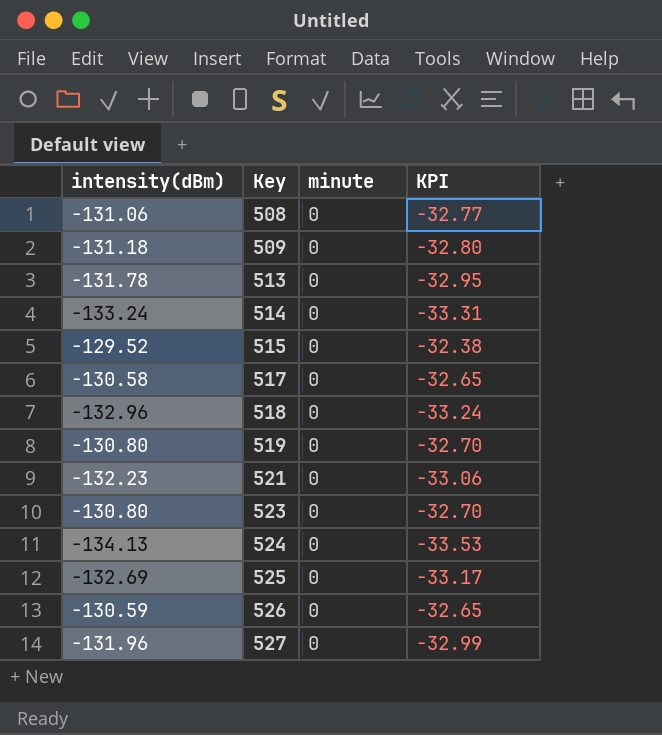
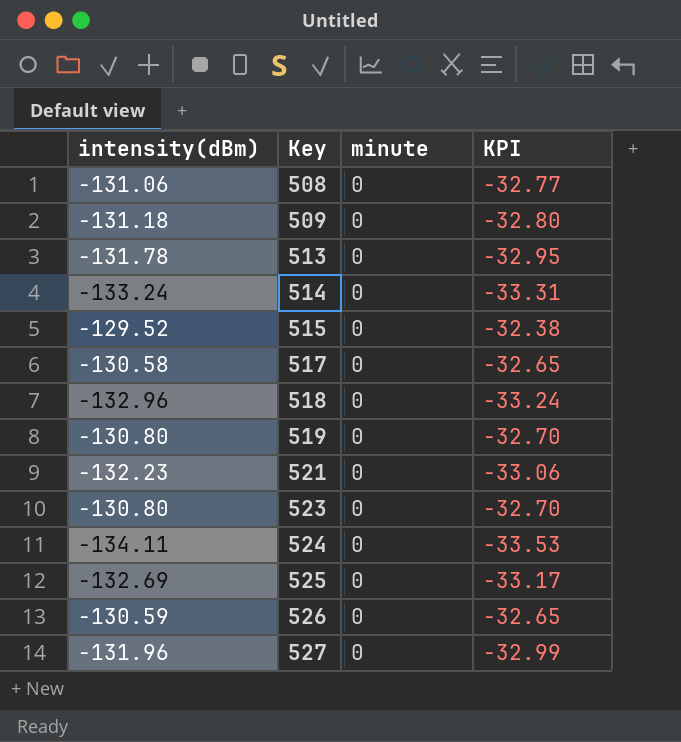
524 | intensity(dBm): -134.13 -> -134.11

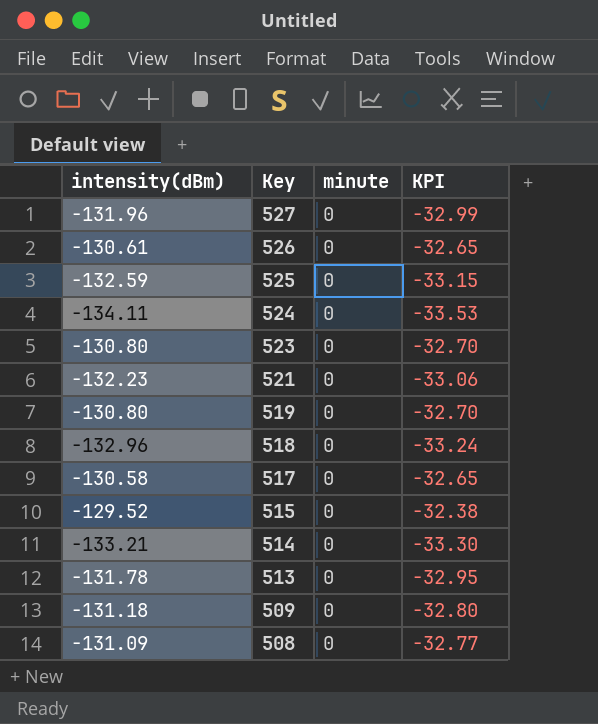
row order: Key ascending -> Key descending
526 | intensity(dBm): -130.59 -> -130.61
525 | intensity(dBm): -132.69 -> -132.59
525 | KPI: -33.17 -> -33.15
514 | intensity(dBm): -133.24 -> -133.21
514 | KPI: -33.31 -> -33.30
508 | intensity(dBm): -131.06 -> -131.09

